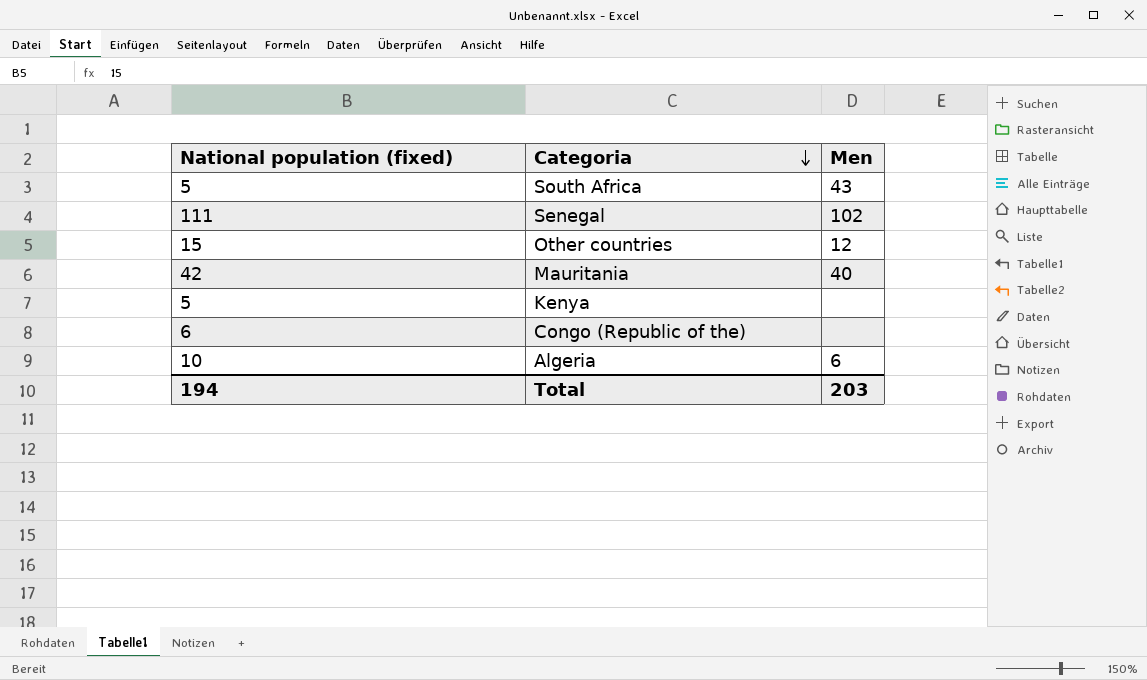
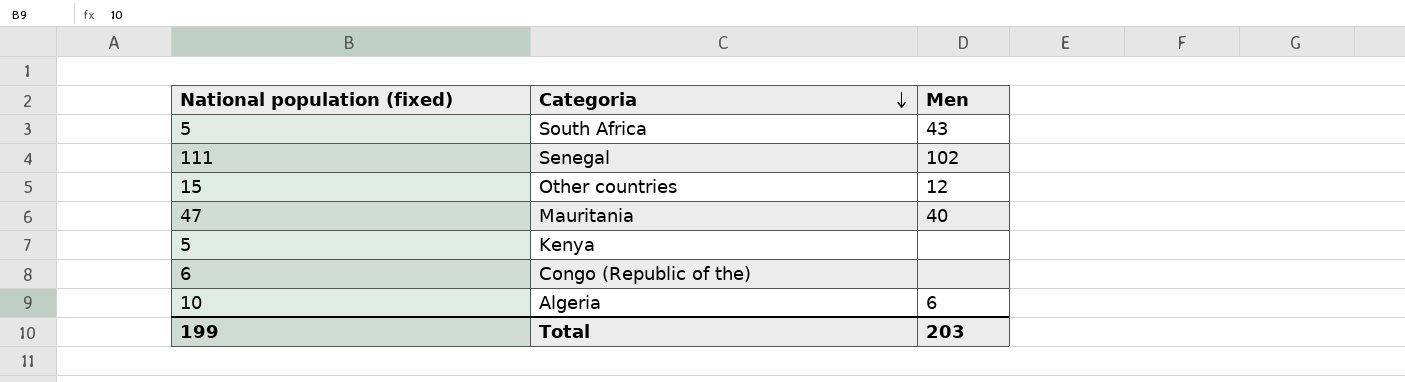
Mauritania | National population (fixed): 42 -> 47
Total | National population (fixed): 194 -> 199

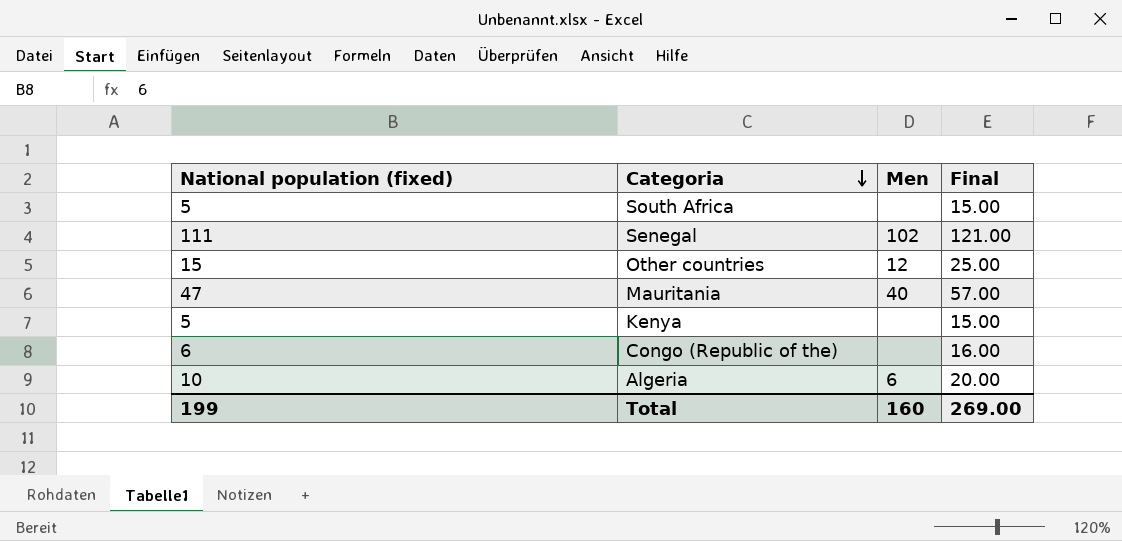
column Final | formula: none -> [National population (fixed)] + 10
South Africa | Men: 43 -> none
Total | Men: 203 -> 160

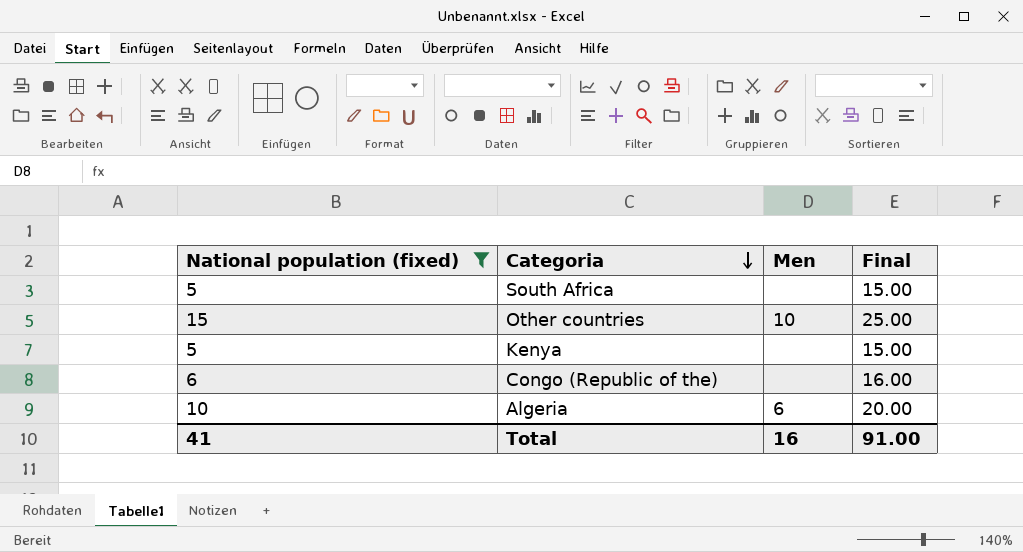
filter: none -> National population (fixed) <= 15
Other countries | Men: 12 -> 10
Total | National population (fixed): 199 -> 41
Total | Men: 160 -> 16
Total | Final: 269.00 -> 91.00

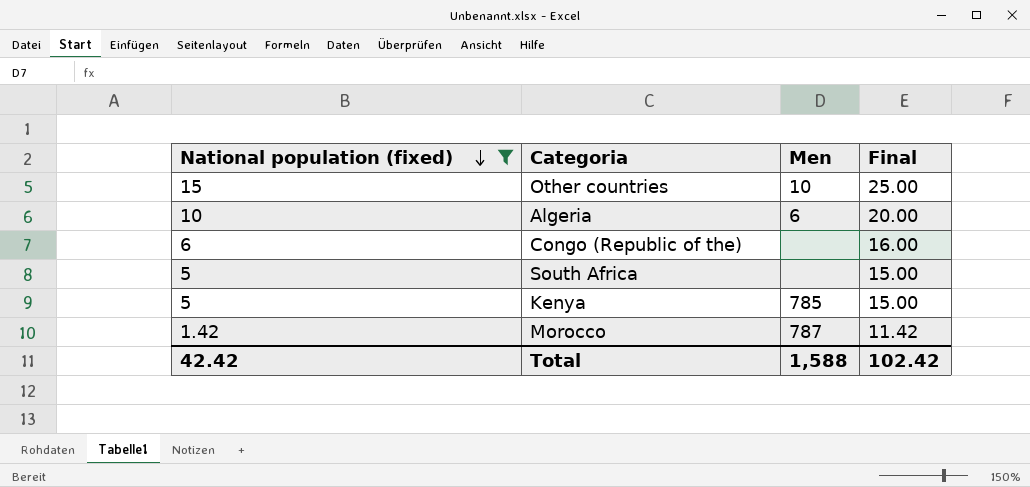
row order: Categoria descending -> National population (fixed) descending
Kenya | Men: none -> 785
row Morocco: none -> 1.42 | 787 | 11.42
Total | National population (fixed): 41 -> 42.42
Total | Men: 16 -> 1,588
Total | Final: 91.00 -> 102.42

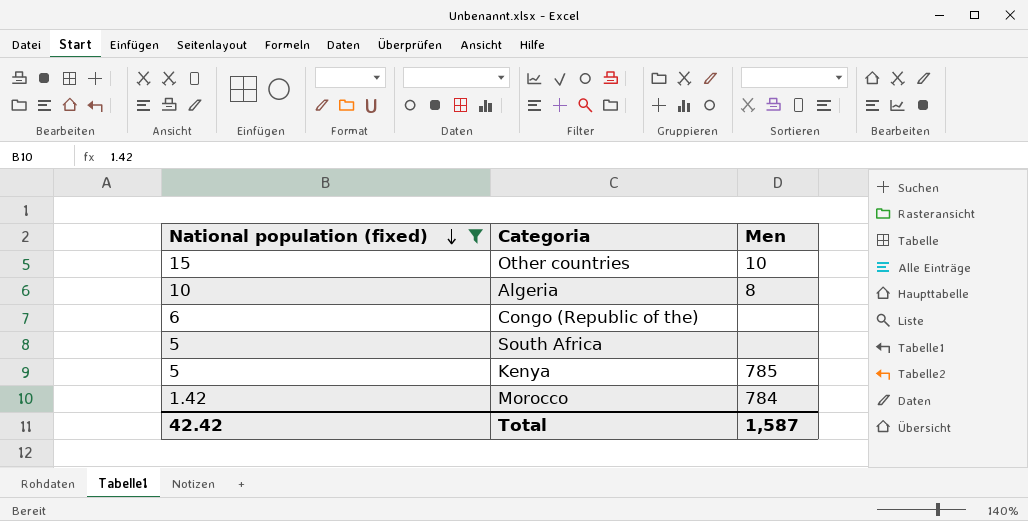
column Final | formula: [National population (fixed)] + 10 -> none
Algeria | Men: 6 -> 8
Morocco | Men: 787 -> 784
Total | Men: 1,588 -> 1,587

